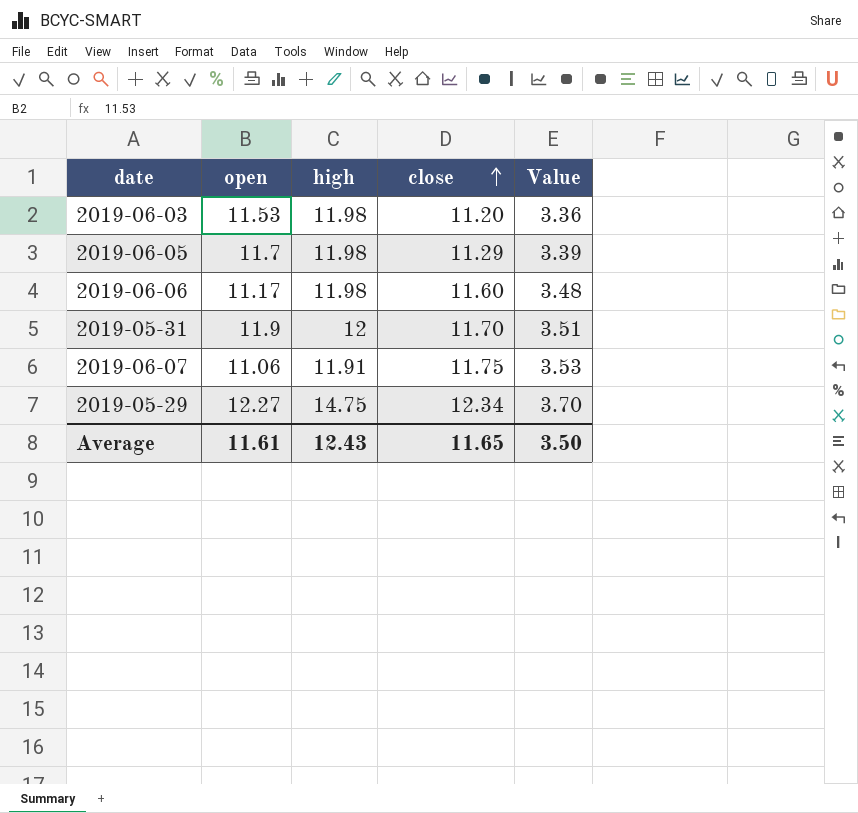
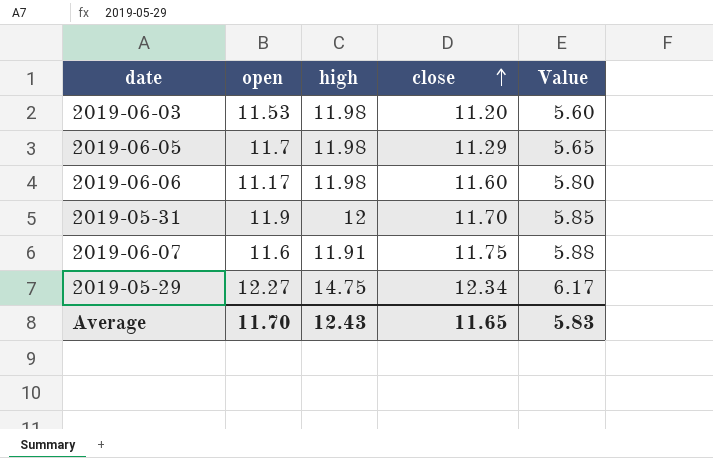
column Value | formula: [close] * 0.3 -> [close] * 0.5
2019-06-07 | open: 11.06 -> 11.6
Average | open: 11.61 -> 11.70
Average | Value: 3.50 -> 5.83

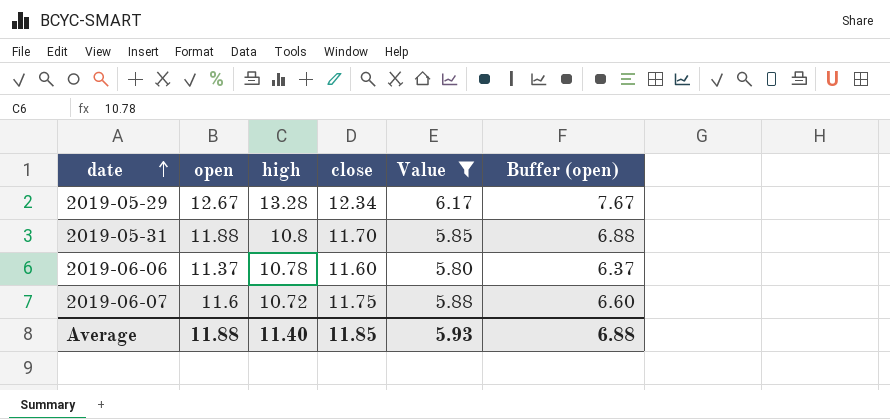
filter: none -> Value >= 5.80
row order: close ascending -> date ascending
column Buffer (open) | formula: none -> [open] - 5
2019-05-29 | open: 12.27 -> 12.67
2019-05-29 | high: 14.75 -> 13.28
2019-05-31 | open: 11.9 -> 11.88
2019-05-31 | high: 12 -> 10.8
2019-06-06 | open: 11.17 -> 11.37
2019-06-06 | high: 11.98 -> 10.78
2019-06-07 | high: 11.91 -> 10.72
Average | open: 11.70 -> 11.88
Average | high: 12.43 -> 11.40
Average | close: 11.65 -> 11.85
Average | Value: 5.83 -> 5.93

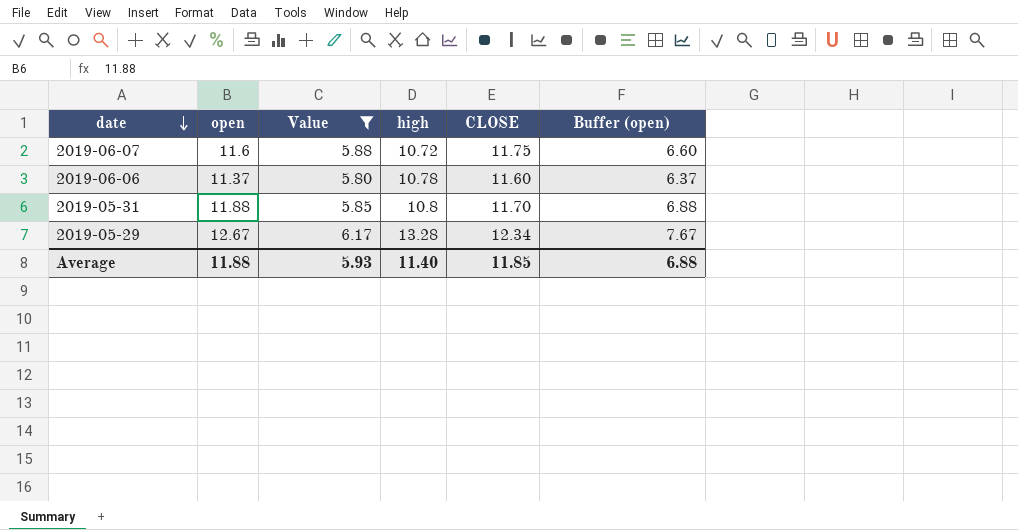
row order: date ascending -> date descending
column Value | position: 5 -> 3
column name: close -> CLOSE

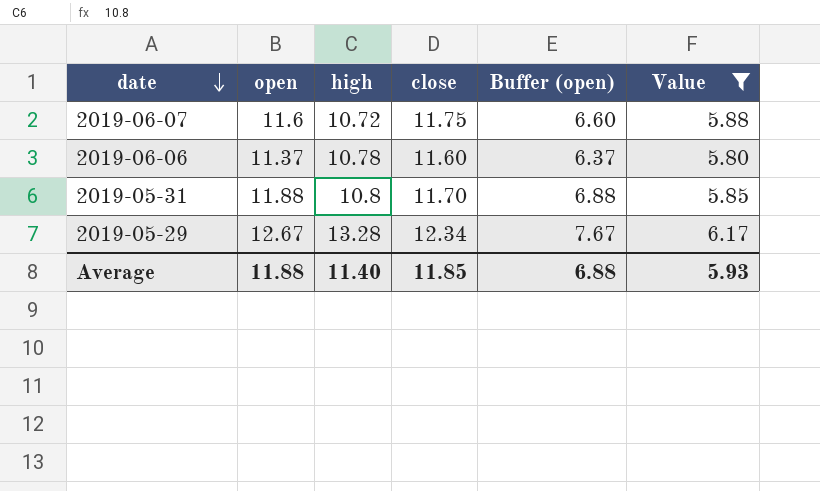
column name: CLOSE -> close
column Value | position: 3 -> 6

